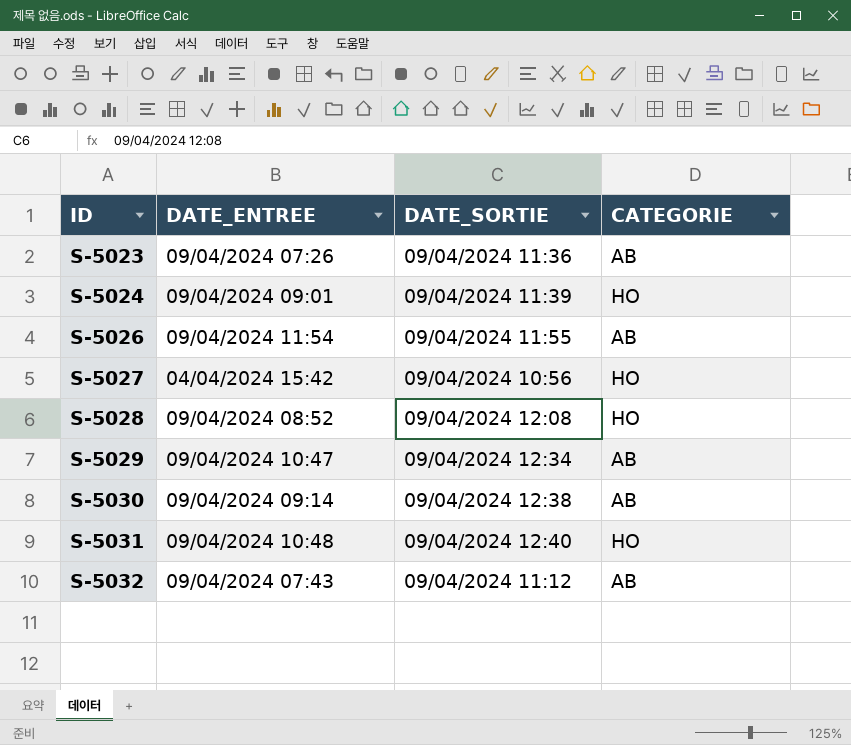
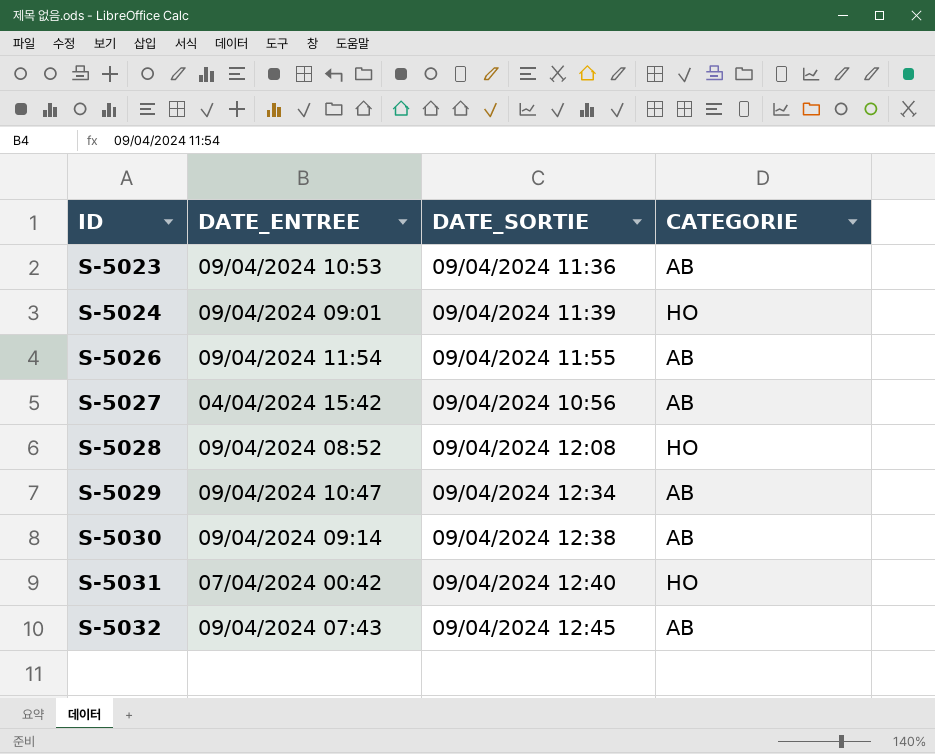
S-5023 | DATE_ENTREE: 09/04/2024 07:26 -> 09/04/2024 10:53
S-5027 | CATEGORIE: HO -> AB
S-5031 | DATE_ENTREE: 09/04/2024 10:48 -> 07/04/2024 00:42
S-5032 | DATE_SORTIE: 09/04/2024 11:12 -> 09/04/2024 12:45

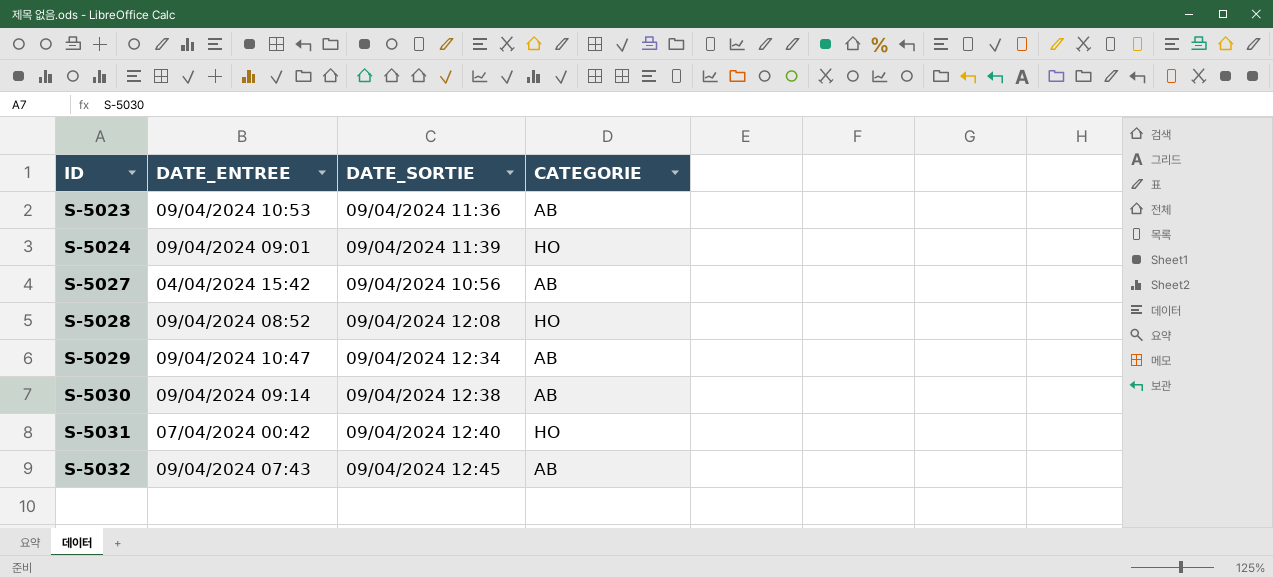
row S-5026: 09/04/2024 11:54 | 09/04/2024 11:55 | AB -> none

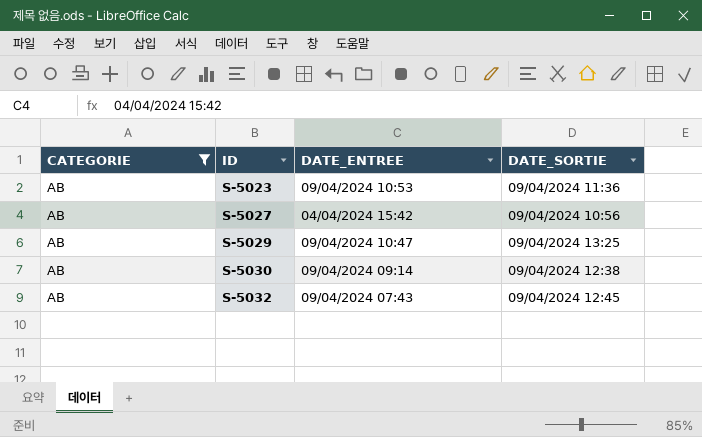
filter: none -> CATEGORIE = AB
column CATEGORIE | position: 4 -> 1
S-5029 | DATE_SORTIE: 09/04/2024 12:34 -> 09/04/2024 13:25

